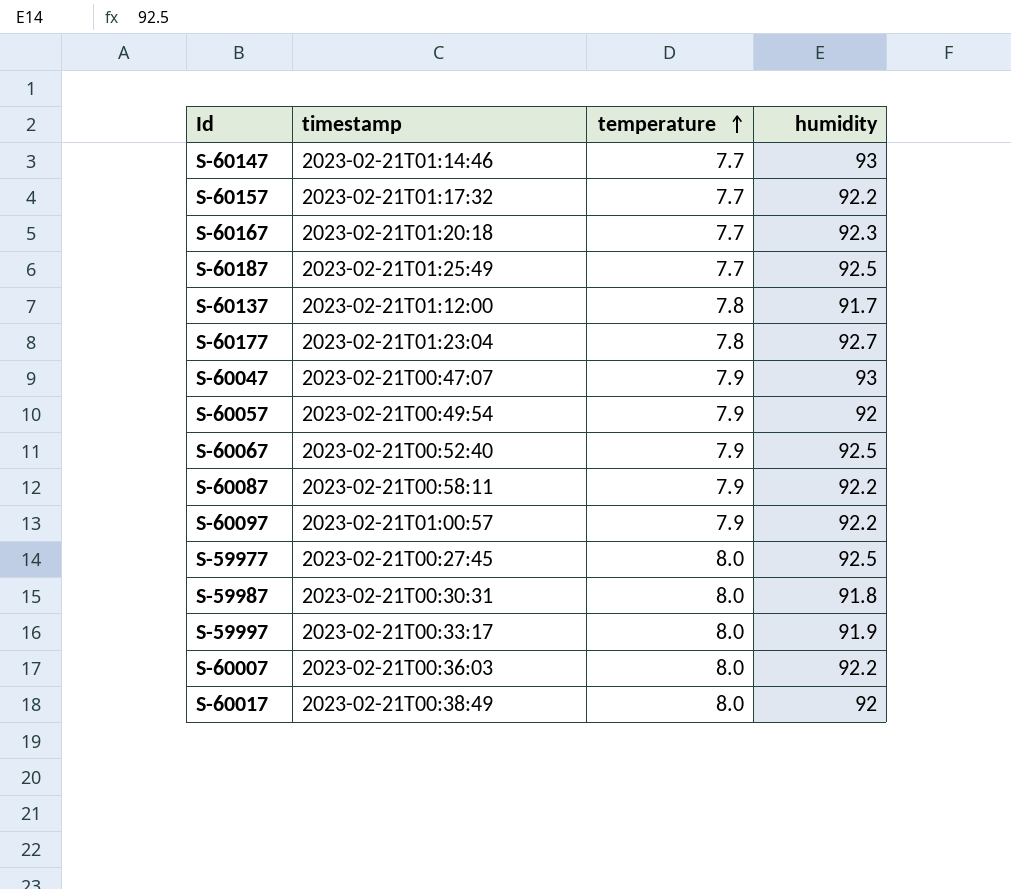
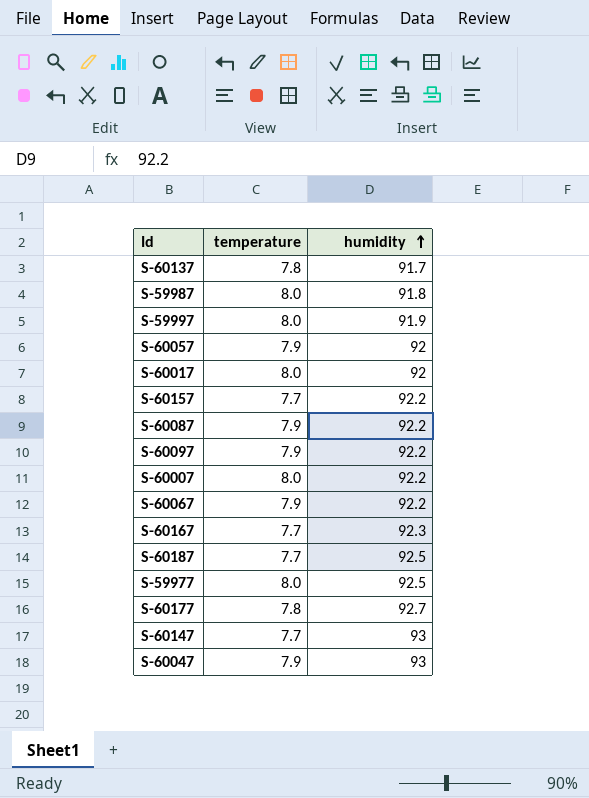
row order: temperature ascending -> humidity ascending
column timestamp | position: 2 -> none
S-60067 | humidity: 92.5 -> 92.2

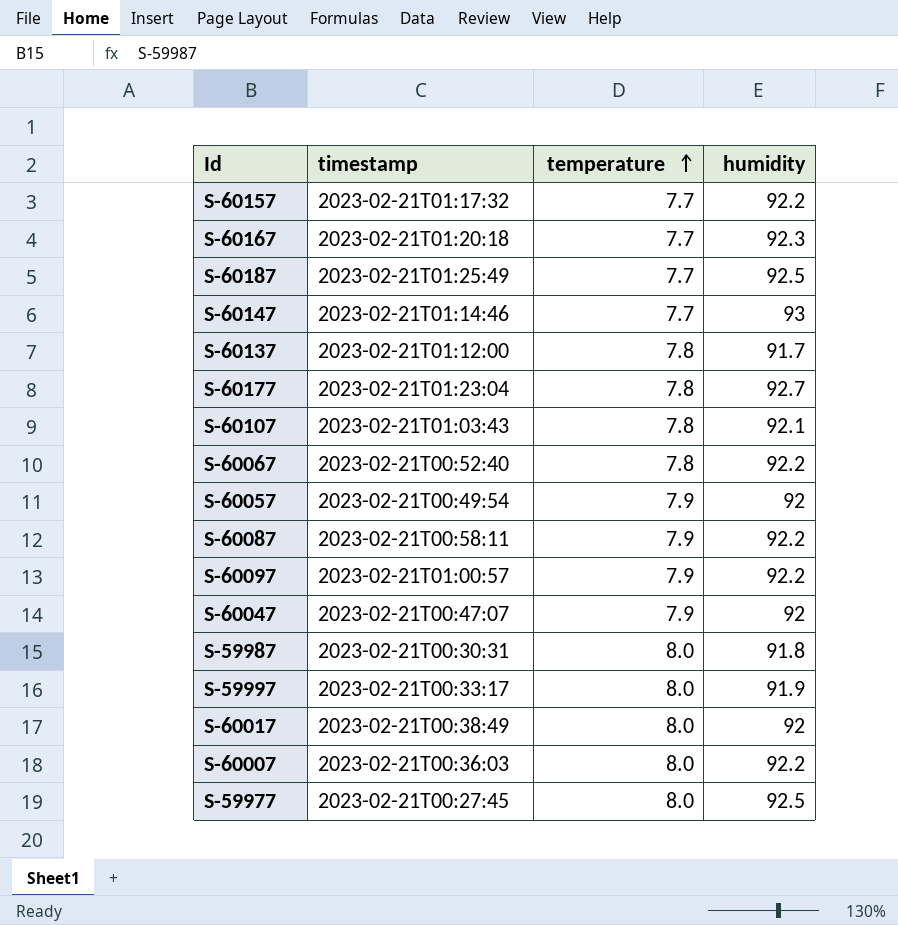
row order: humidity ascending -> temperature ascending
column timestamp | position: none -> 2
row S-60107: none -> 2023-02-21T01:03:43 | 7.8 | 92.1
S-60067 | temperature: 7.9 -> 7.8
S-60047 | humidity: 93 -> 92

